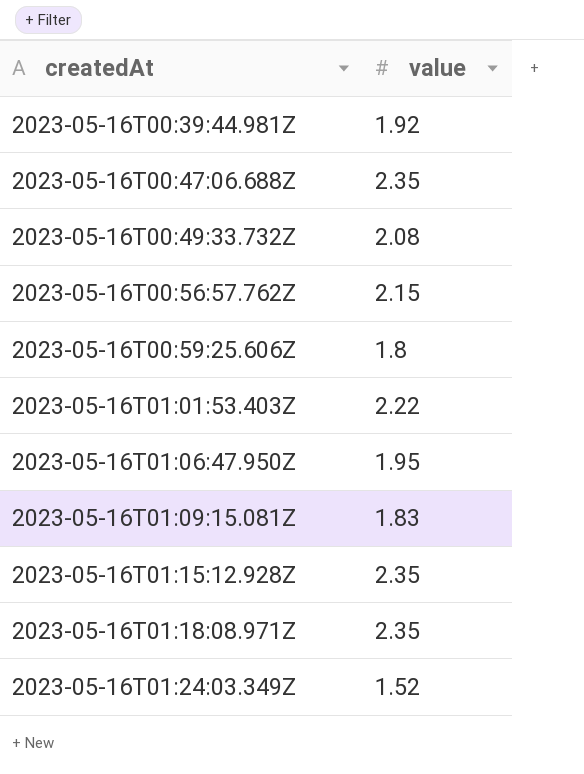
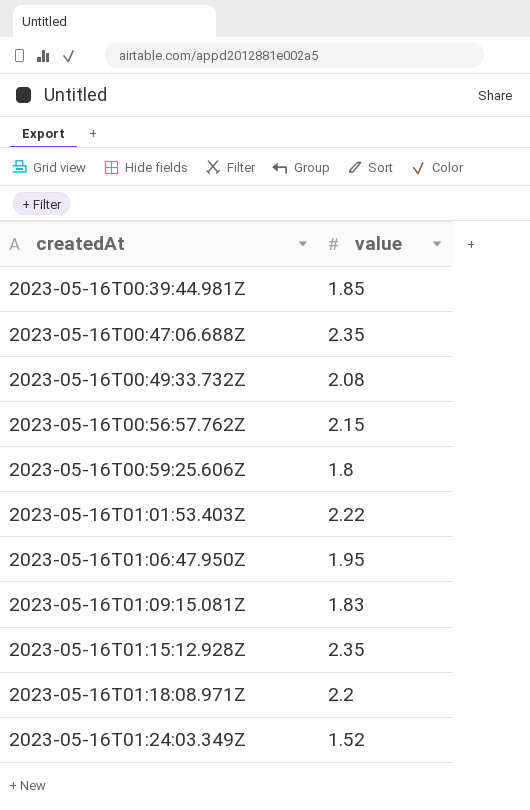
2023-05-16T00:39:44.981Z | value: 1.92 -> 1.85
2023-05-16T01:18:08.971Z | value: 2.35 -> 2.2

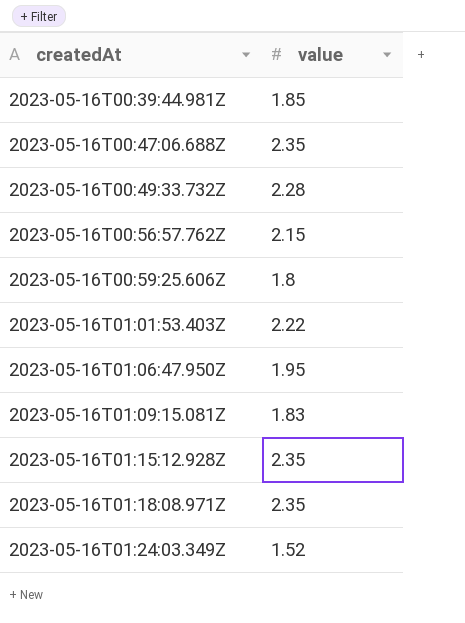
2023-05-16T00:49:33.732Z | value: 2.08 -> 2.28
2023-05-16T01:18:08.971Z | value: 2.2 -> 2.35

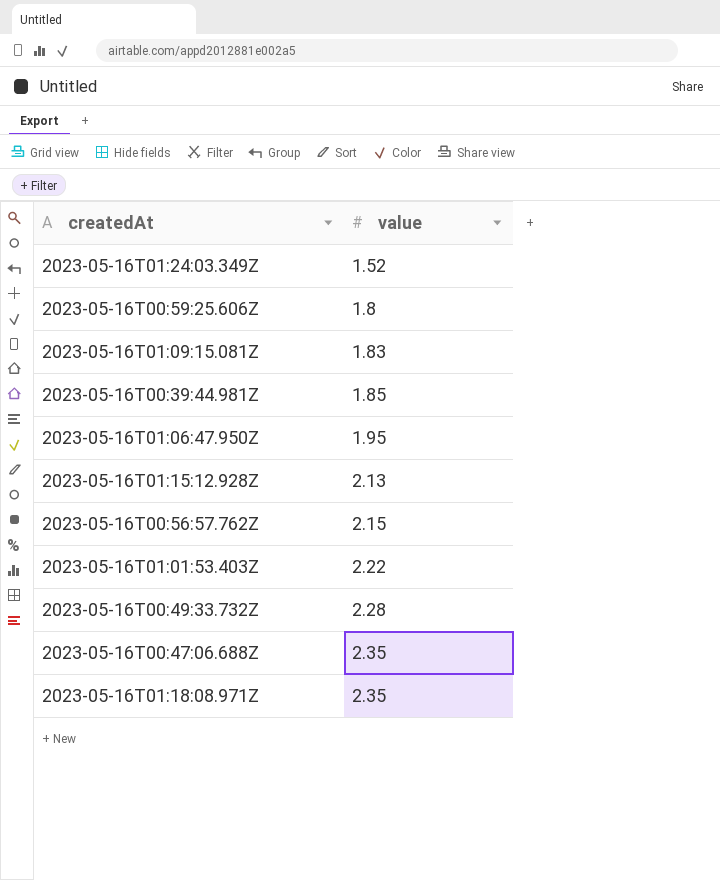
row order: createdAt ascending -> value ascending
2023-05-16T01:15:12.928Z | value: 2.35 -> 2.13

